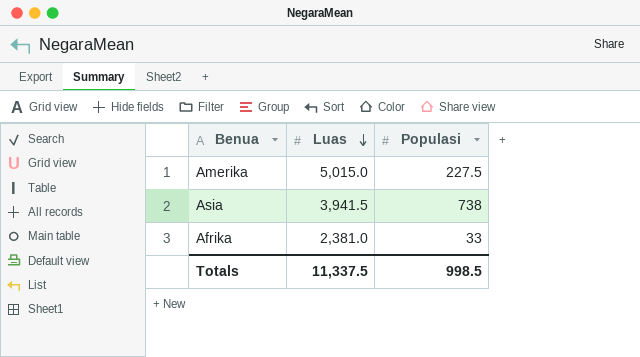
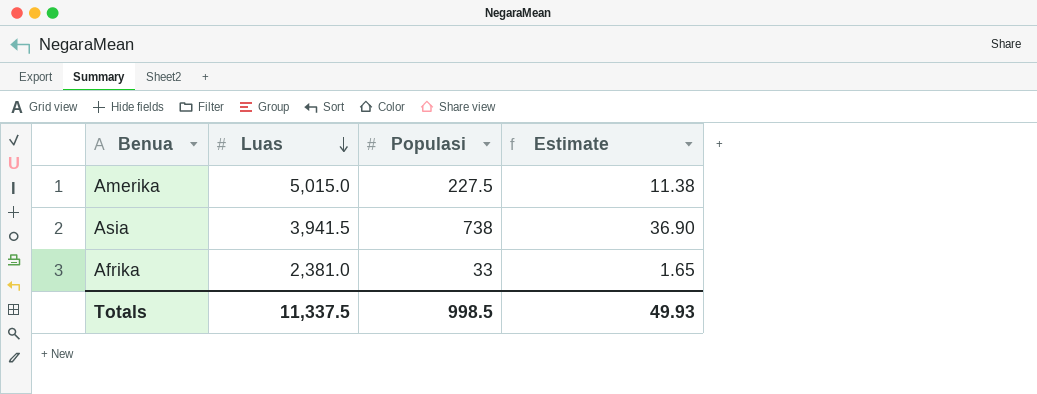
column Estimate | formula: none -> [Populasi] * 0.05

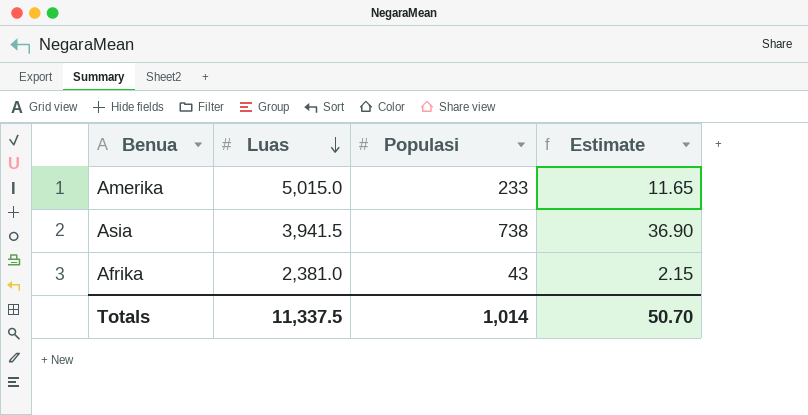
Amerika | Populasi: 227.5 -> 233
Amerika | Estimate: 11.38 -> 11.65
Afrika | Populasi: 33 -> 43
Afrika | Estimate: 1.65 -> 2.15
Totals | Populasi: 998.5 -> 1,014
Totals | Estimate: 49.93 -> 50.70

